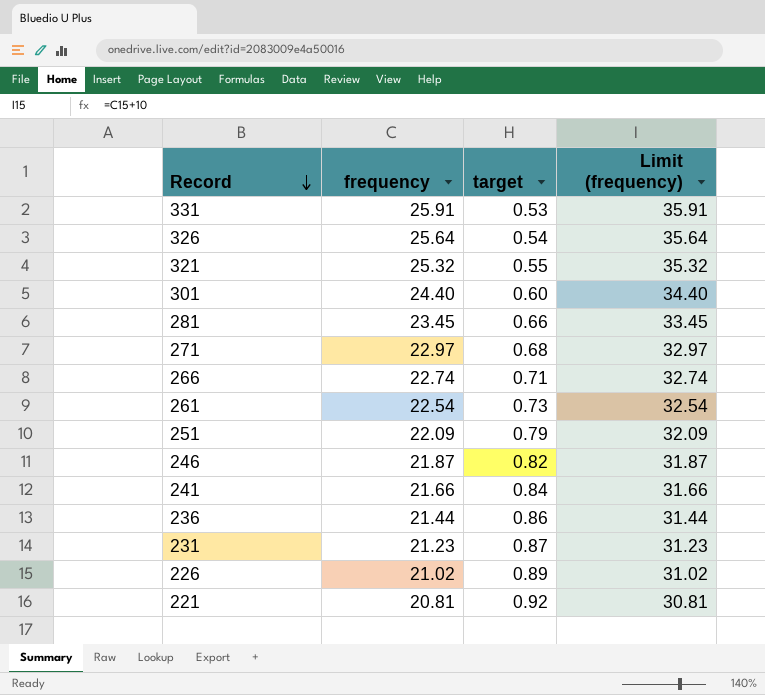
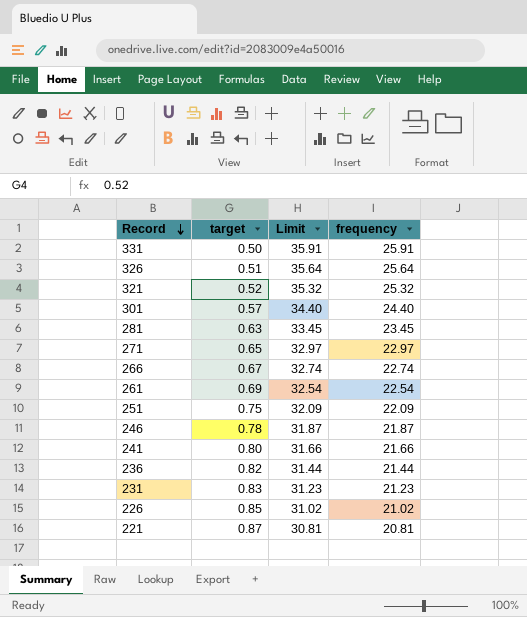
column name: Limit (frequency) -> Limit
column frequency | position: 2 -> 4
331 | target: 0.53 -> 0.50
326 | target: 0.54 -> 0.51
321 | target: 0.55 -> 0.52
301 | target: 0.60 -> 0.57
281 | target: 0.66 -> 0.63
271 | target: 0.68 -> 0.65
266 | target: 0.71 -> 0.67
261 | target: 0.73 -> 0.69
251 | target: 0.79 -> 0.75
246 | target: 0.82 -> 0.78
241 | target: 0.84 -> 0.80
236 | target: 0.86 -> 0.82
231 | target: 0.87 -> 0.83
226 | target: 0.89 -> 0.85
221 | target: 0.92 -> 0.87

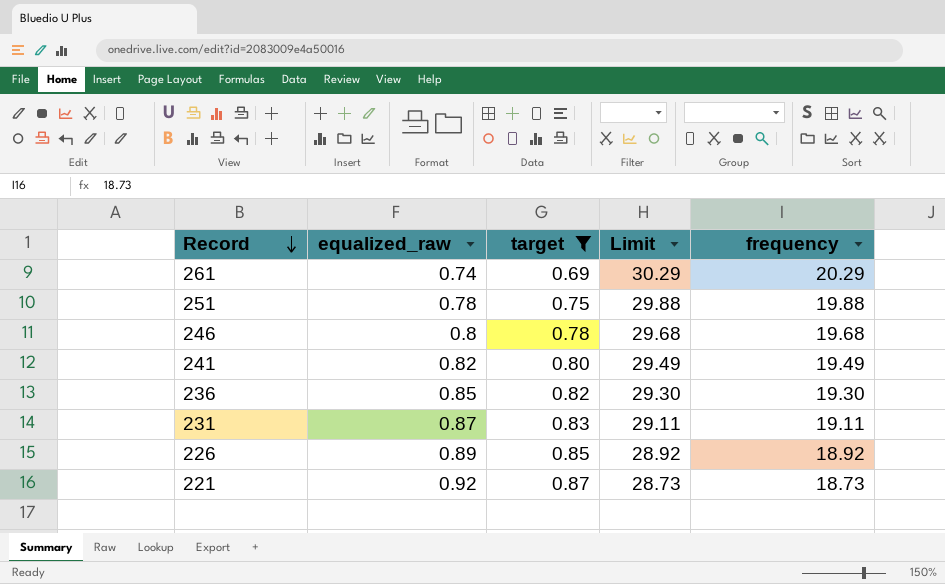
filter: none -> target >= 0.69
column equalized_raw | position: none -> 2
261 | Limit: 32.54 -> 30.29
261 | frequency: 22.54 -> 20.29
251 | Limit: 32.09 -> 29.88
251 | frequency: 22.09 -> 19.88
246 | Limit: 31.87 -> 29.68
246 | frequency: 21.87 -> 19.68
241 | Limit: 31.66 -> 29.49
241 | frequency: 21.66 -> 19.49
236 | Limit: 31.44 -> 29.30
236 | frequency: 21.44 -> 19.30
231 | Limit: 31.23 -> 29.11
231 | frequency: 21.23 -> 19.11
226 | Limit: 31.02 -> 28.92
226 | frequency: 21.02 -> 18.92
221 | Limit: 30.81 -> 28.73
221 | frequency: 20.81 -> 18.73

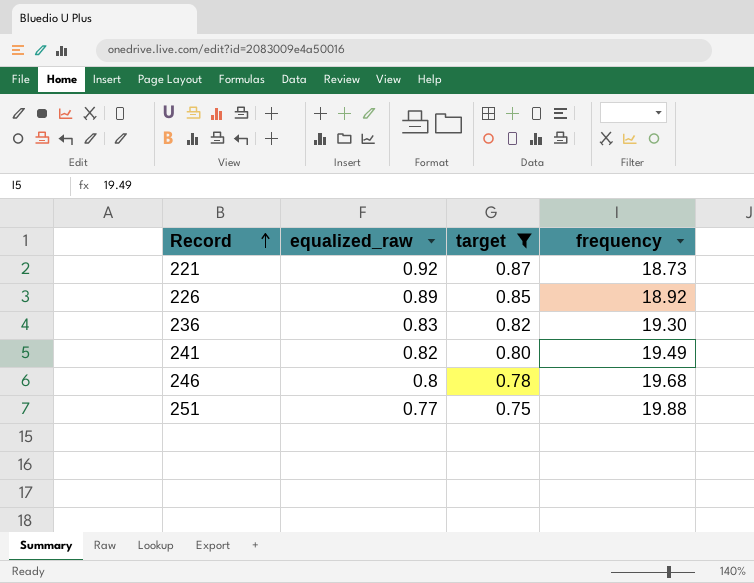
row order: Record descending -> Record ascending
column Limit | formula: [frequency] + 10 -> none
row 261: 0.74 | 0.69 | 30.29 | 20.29 -> none
row 231: 0.87 | 0.83 | 29.11 | 19.11 -> none
236 | equalized_raw: 0.85 -> 0.83
251 | equalized_raw: 0.78 -> 0.77

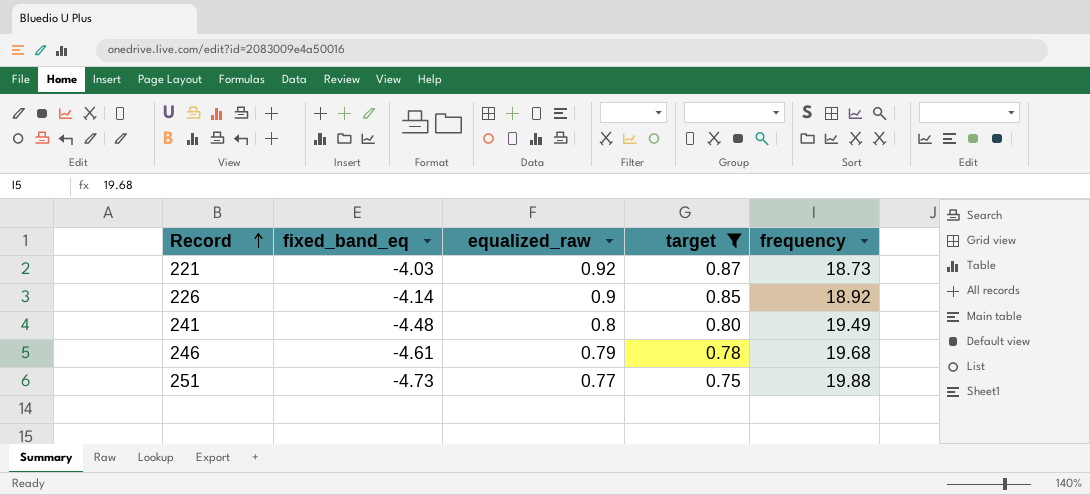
column fixed_band_eq | position: none -> 2
row 236: 0.83 | 0.82 | 19.30 -> none
226 | equalized_raw: 0.89 -> 0.9
241 | equalized_raw: 0.82 -> 0.8
246 | equalized_raw: 0.8 -> 0.79

